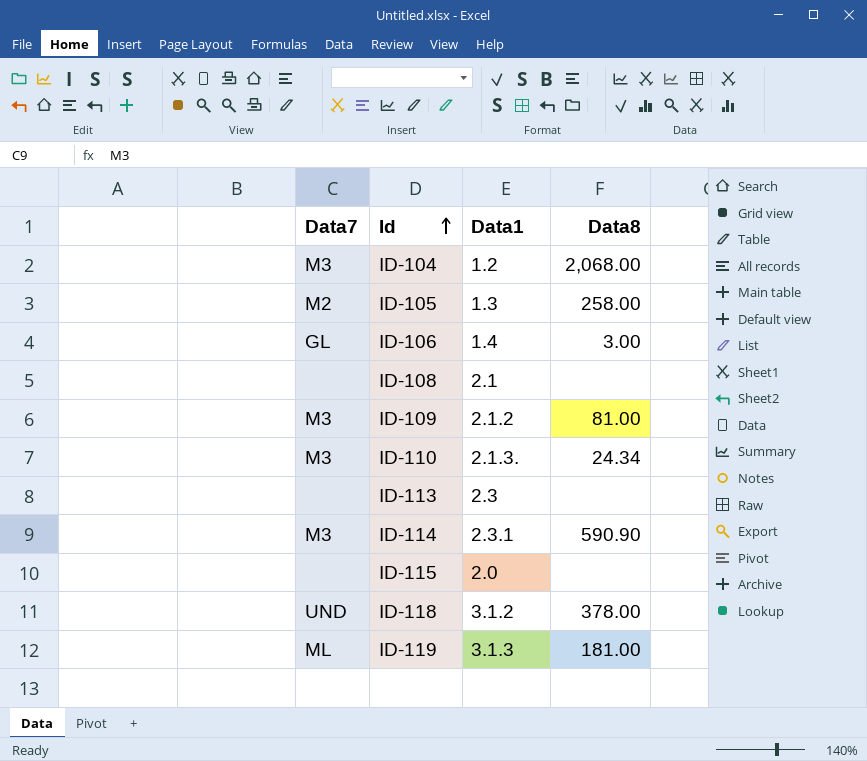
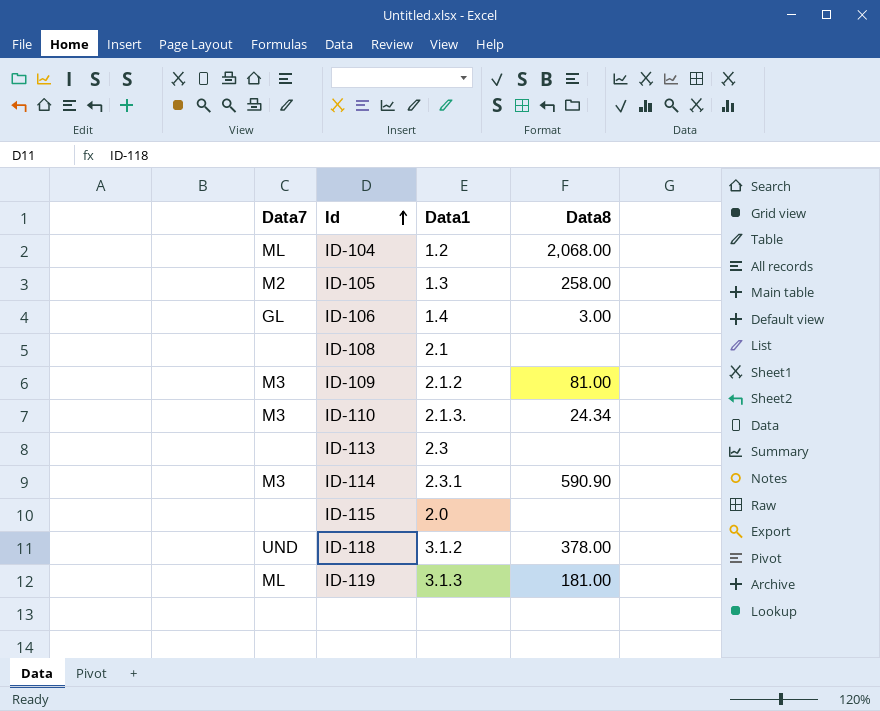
ID-104 | Data7: M3 -> ML

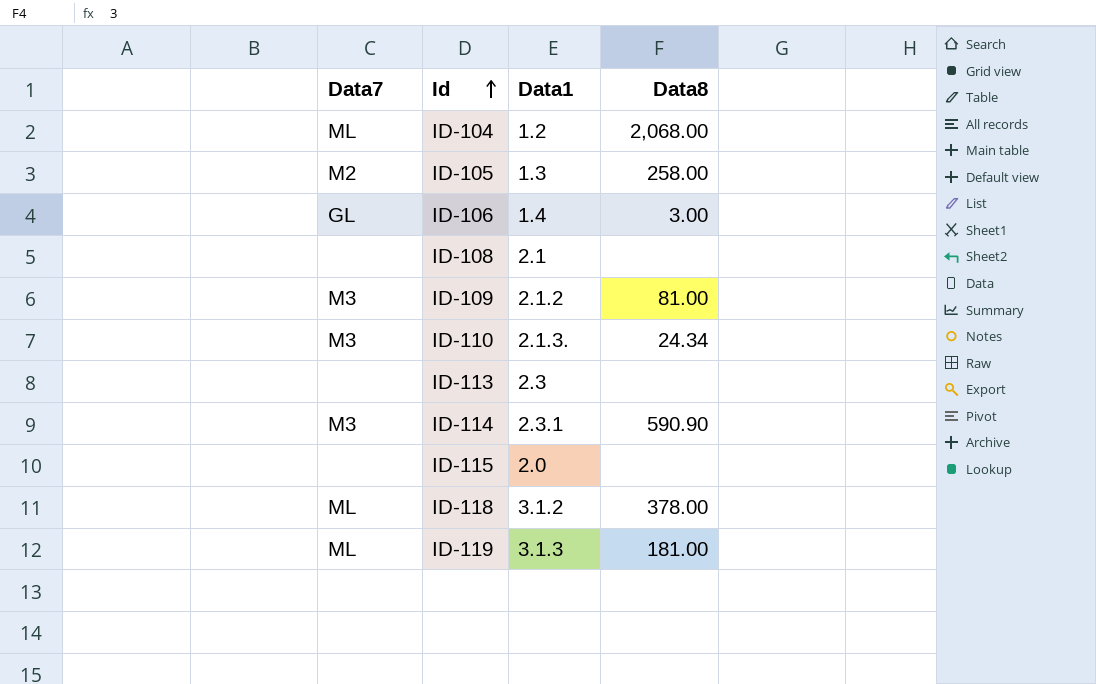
ID-118 | Data7: UND -> ML

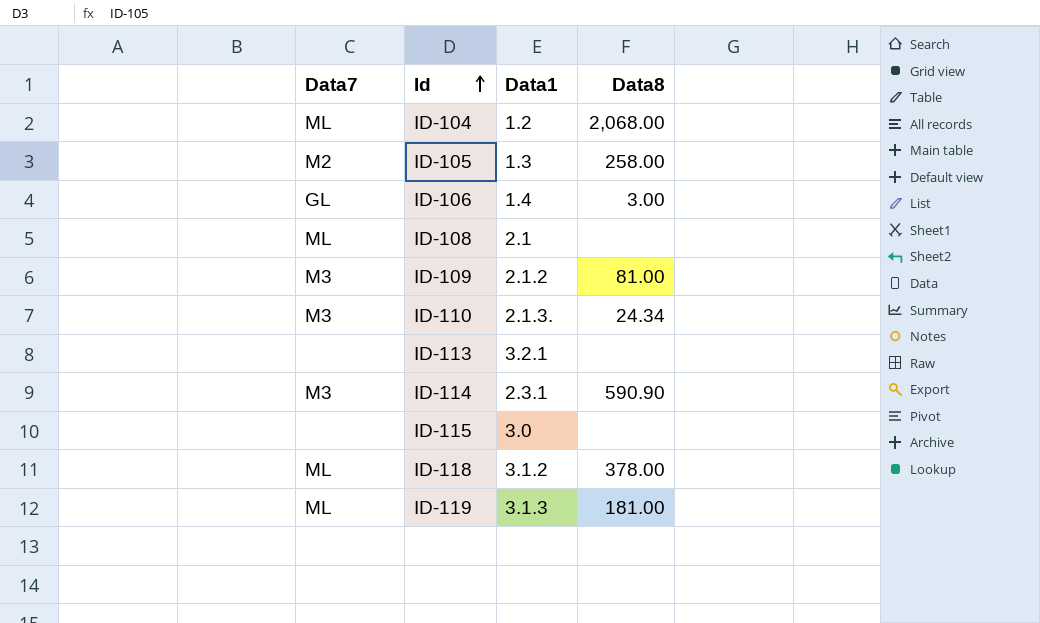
ID-108 | Data7: none -> ML
ID-113 | Data1: 2.3 -> 3.2.1
ID-115 | Data1: 2.0 -> 3.0

